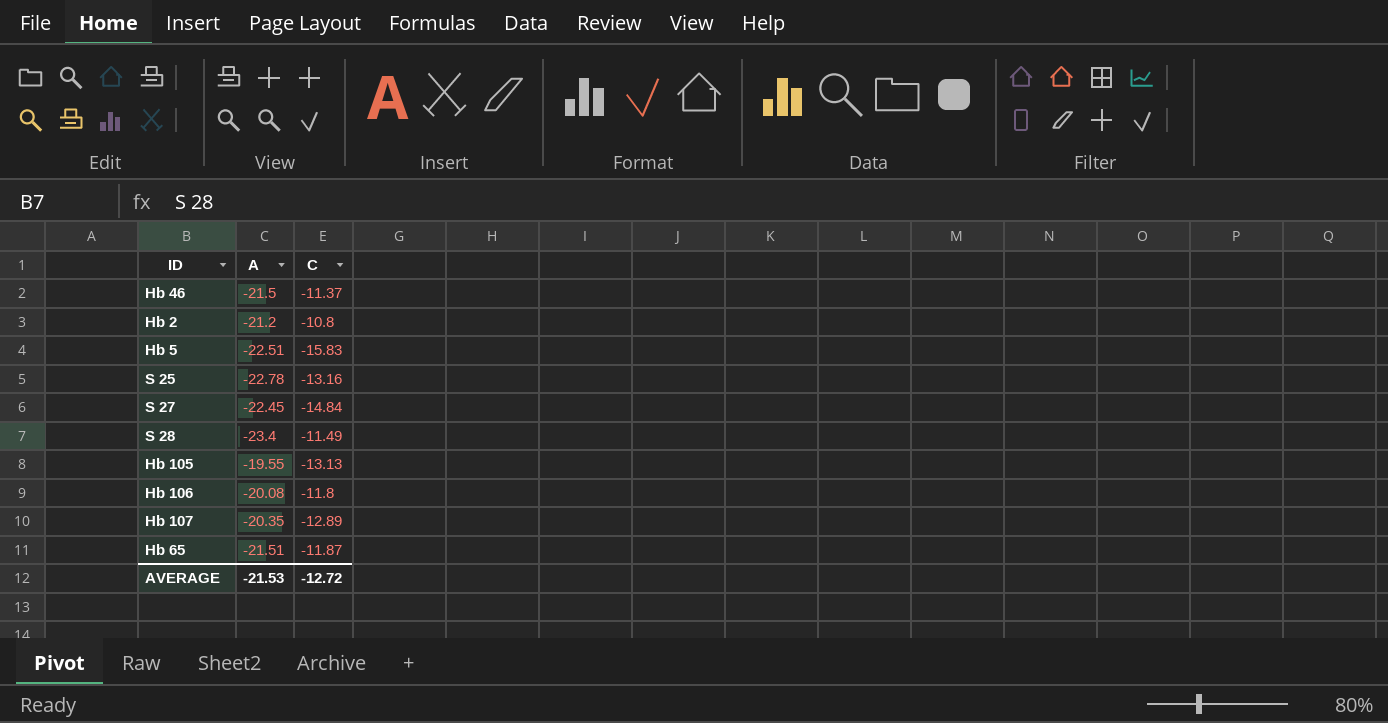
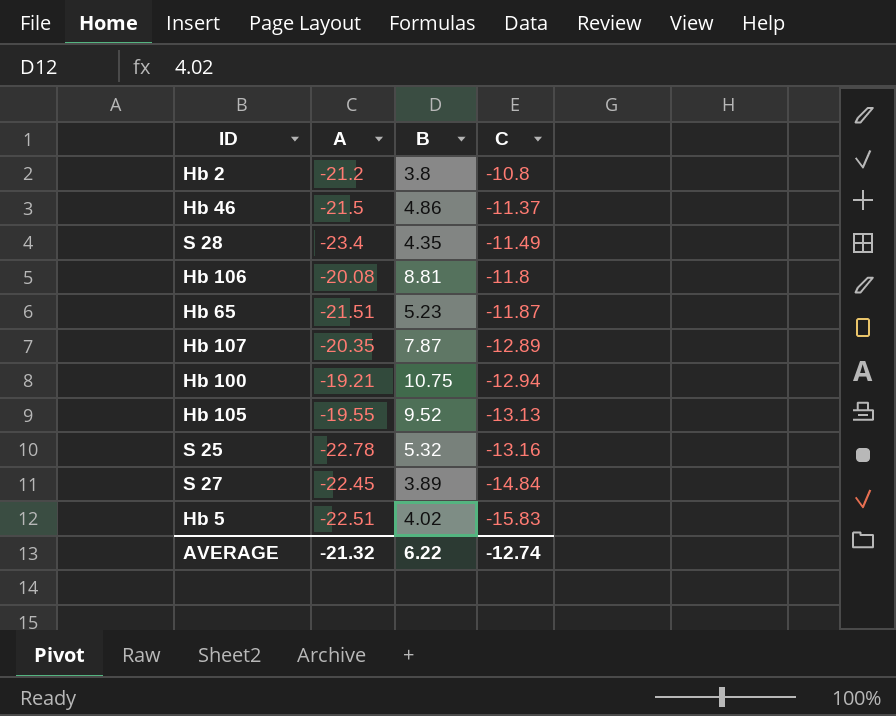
row order: none -> C descending
column B | position: none -> 3
row Hb 100: none -> -19.21 | 10.75 | -12.94
AVERAGE | A: -21.53 -> -21.32
AVERAGE | C: -12.72 -> -12.74

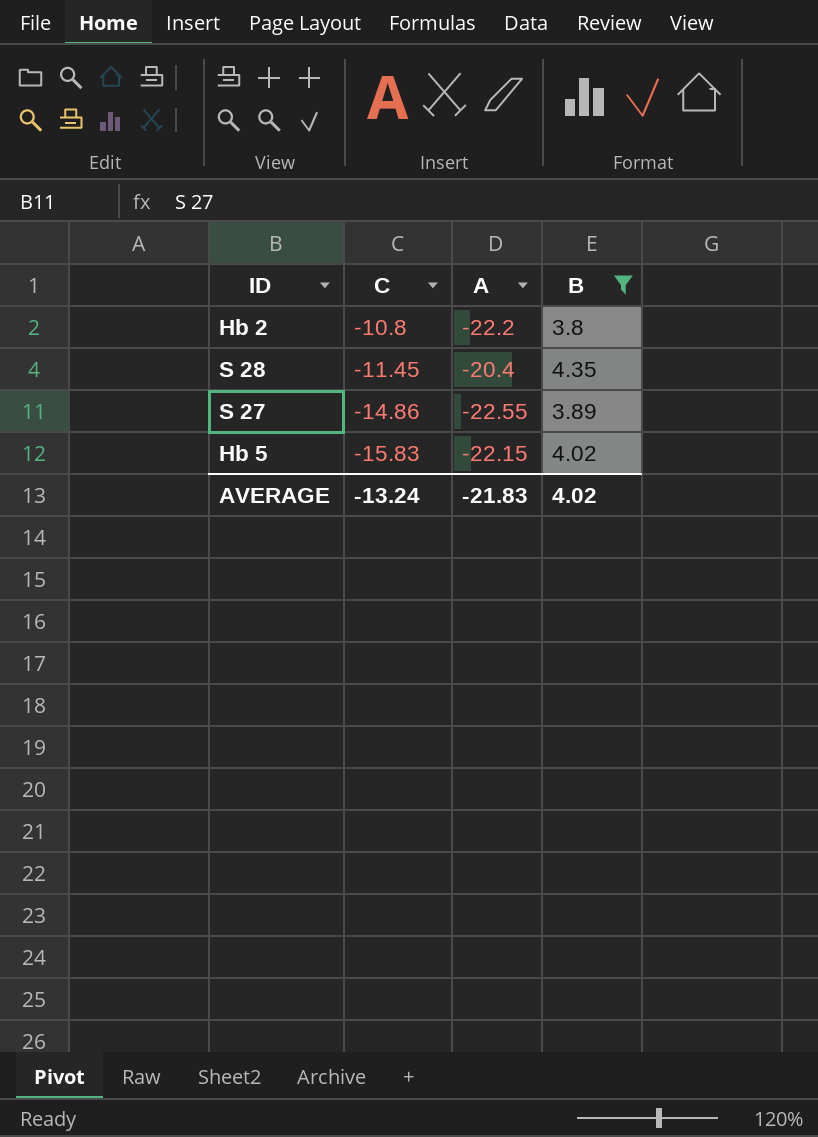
filter: none -> B <= 4.35
column C | position: 4 -> 2
Hb 2 | A: -21.2 -> -22.2
S 28 | C: -11.49 -> -11.45
S 28 | A: -23.4 -> -20.4
S 27 | C: -14.84 -> -14.86
S 27 | A: -22.45 -> -22.55
Hb 5 | A: -22.51 -> -22.15
AVERAGE | C: -12.74 -> -13.24
AVERAGE | A: -21.32 -> -21.83
AVERAGE | B: 6.22 -> 4.02

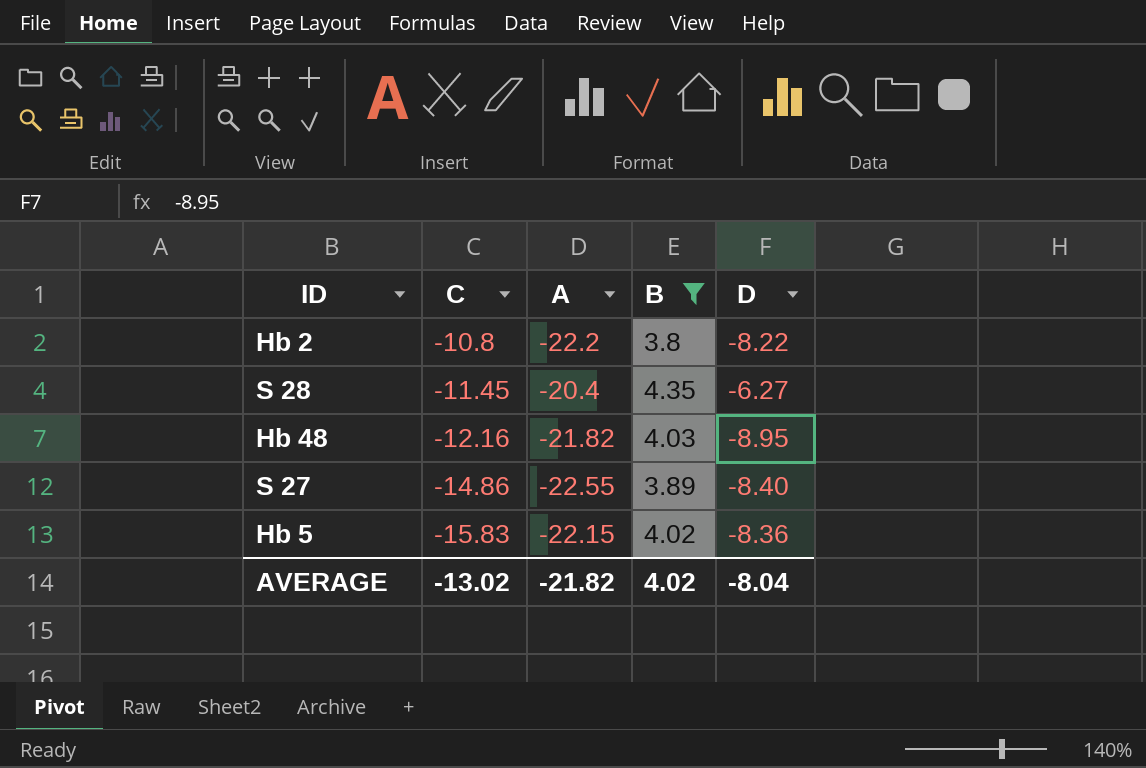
column D | position: none -> 5
row Hb 48: none -> -12.16 | -21.82 | 4.03 | -8.95
AVERAGE | C: -13.24 -> -13.02
AVERAGE | A: -21.83 -> -21.82

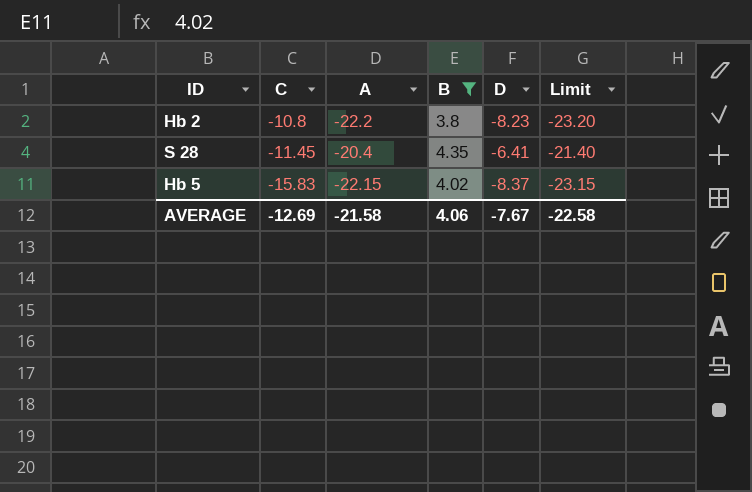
column Limit | formula: none -> [A] - 1
row Hb 48: -12.16 | -21.82 | 4.03 | -8.95 -> none
row S 27: -14.86 | -22.55 | 3.89 | -8.40 -> none
Hb 2 | D: -8.22 -> -8.23
S 28 | D: -6.27 -> -6.41
Hb 5 | D: -8.36 -> -8.37
AVERAGE | C: -13.02 -> -12.69
AVERAGE | A: -21.82 -> -21.58
AVERAGE | B: 4.02 -> 4.06
AVERAGE | D: -8.04 -> -7.67

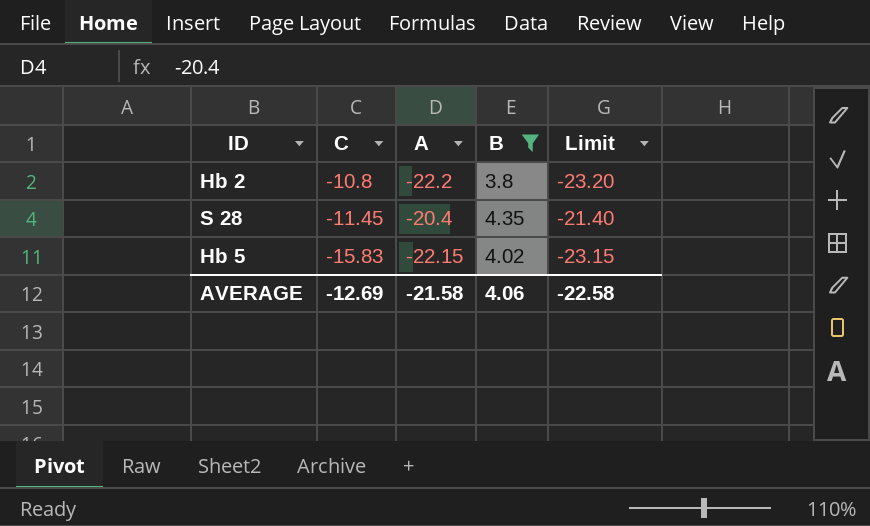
column D | position: 5 -> none

